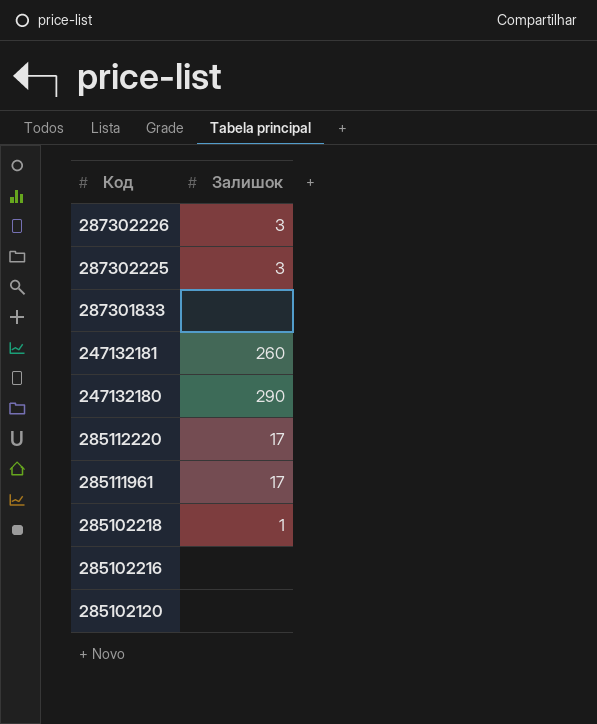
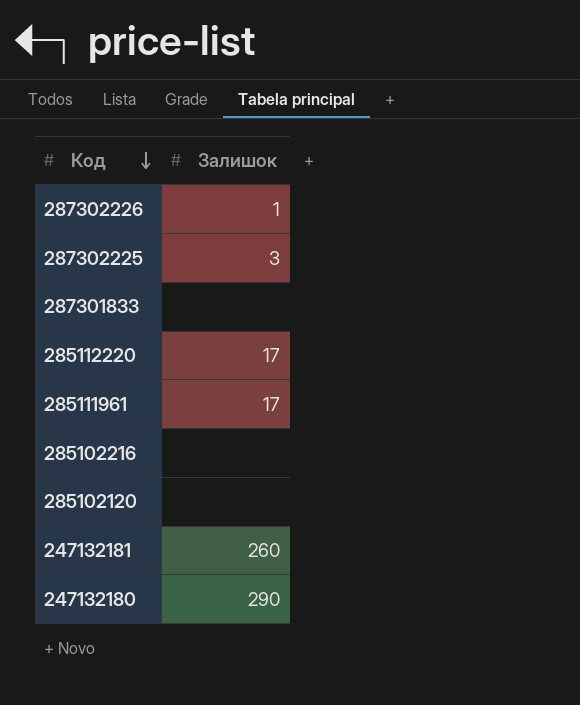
row order: none -> Код descending
row 285102218: 1 -> none
287302226 | Залишок: 3 -> 1

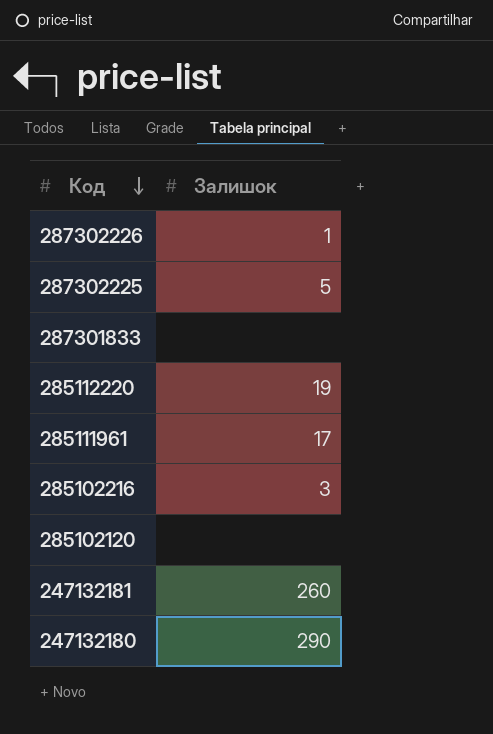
287302225 | Залишок: 3 -> 5
285112220 | Залишок: 17 -> 19
285102216 | Залишок: none -> 3

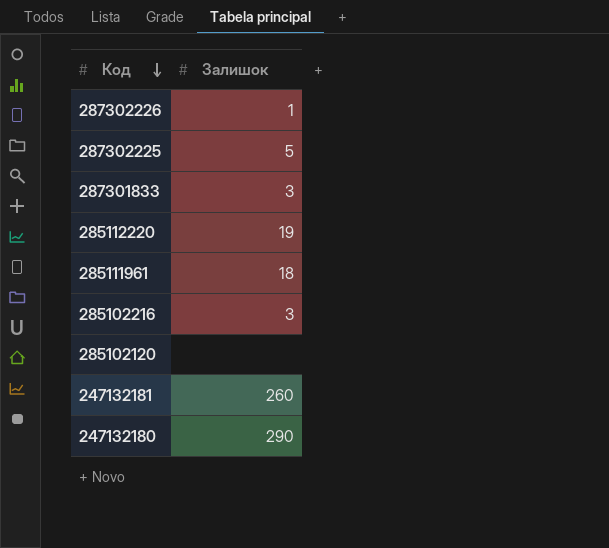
287301833 | Залишок: none -> 3
285111961 | Залишок: 17 -> 18

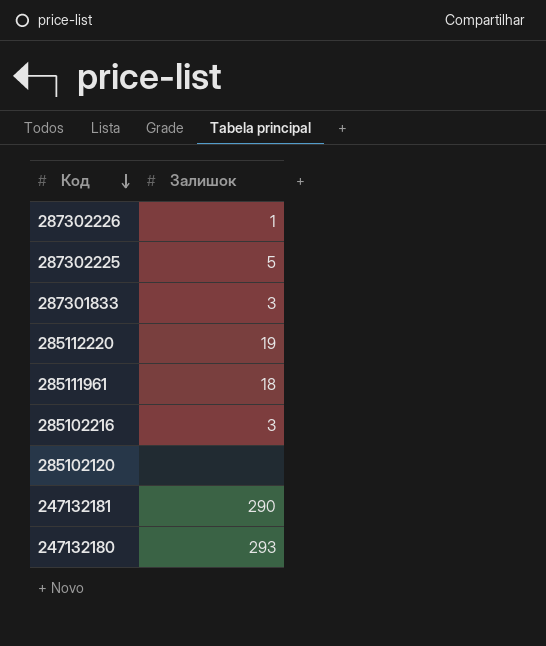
247132181 | Залишок: 260 -> 290
247132180 | Залишок: 290 -> 293

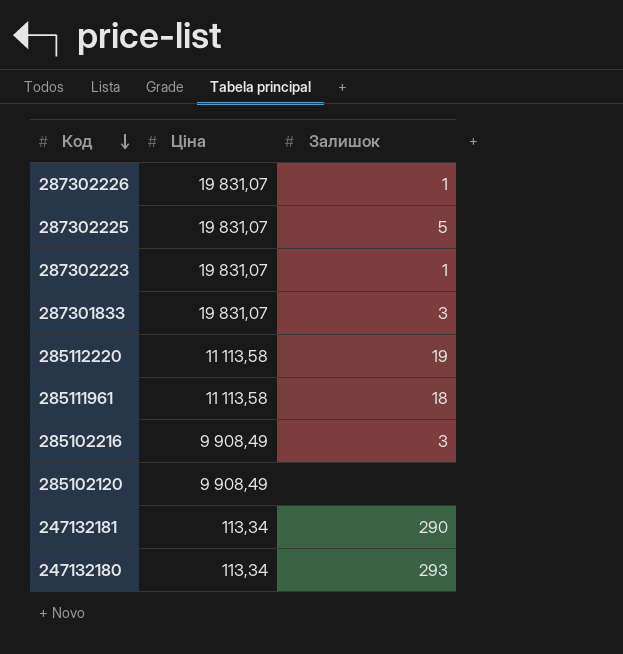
column Ціна | position: none -> 2
row 287302223: none -> 19 831,07 | 1

